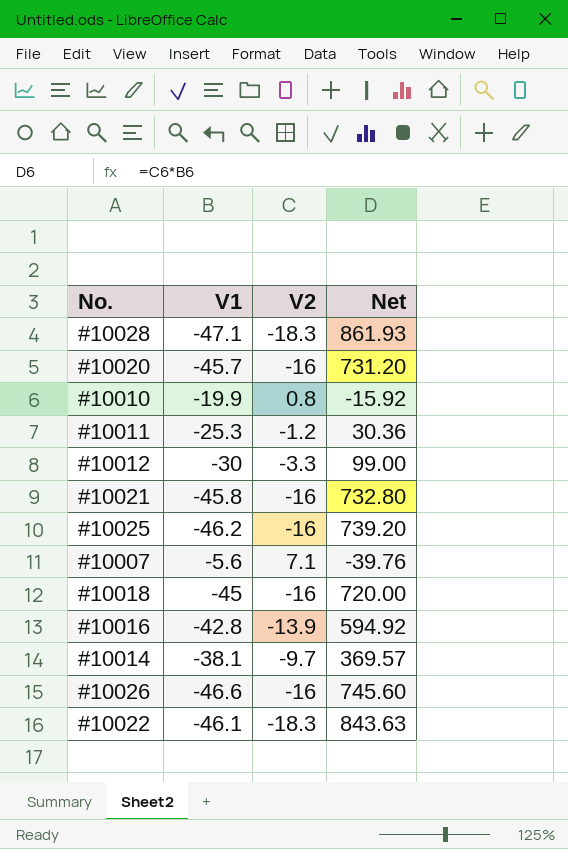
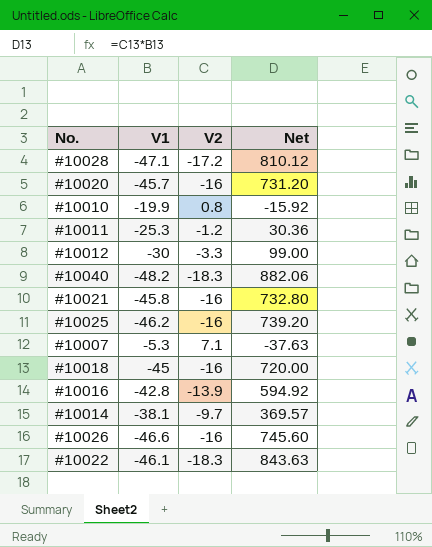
#10028 | V2: -18.3 -> -17.2
#10028 | Net: 861.93 -> 810.12
row #10040: none -> -48.2 | -18.3 | 882.06
#10007 | V1: -5.6 -> -5.3
#10007 | Net: -39.76 -> -37.63

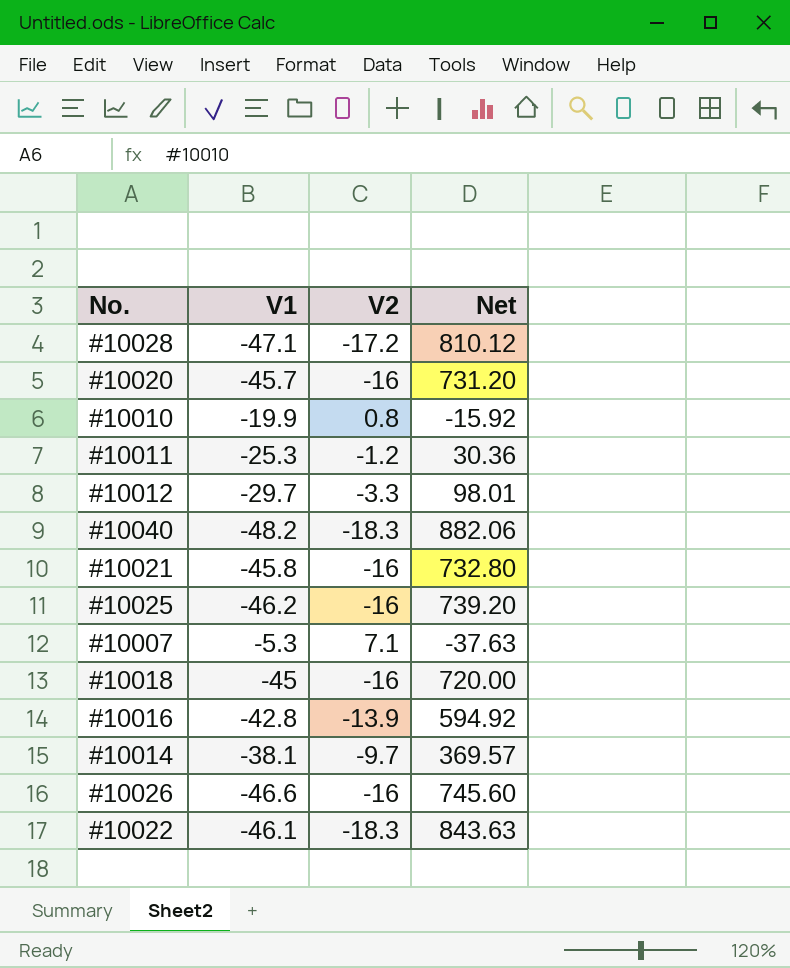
#10012 | V1: -30 -> -29.7
#10012 | Net: 99.00 -> 98.01

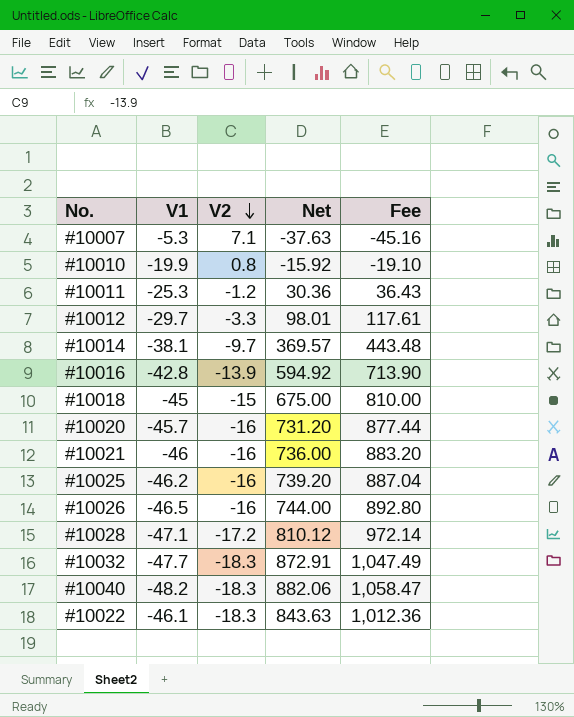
row order: none -> V2 descending
column Fee | formula: none -> [Net] * 1.2
#10018 | V2: -16 -> -15
#10018 | Net: 720.00 -> 675.00
#10021 | V1: -45.8 -> -46
#10021 | Net: 732.80 -> 736.00
#10026 | V1: -46.6 -> -46.5
#10026 | Net: 745.60 -> 744.00
row #10032: none -> -47.7 | -18.3 | 872.91 | 1,047.49

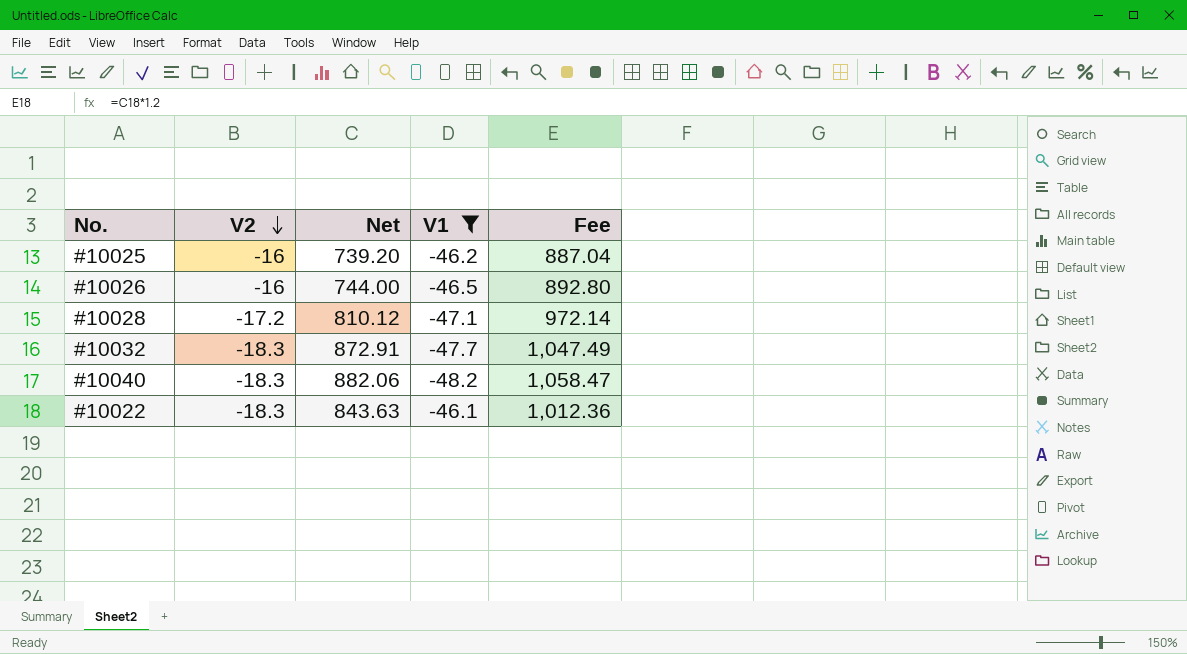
filter: none -> V1 <= -46.1
column V1 | position: 2 -> 4

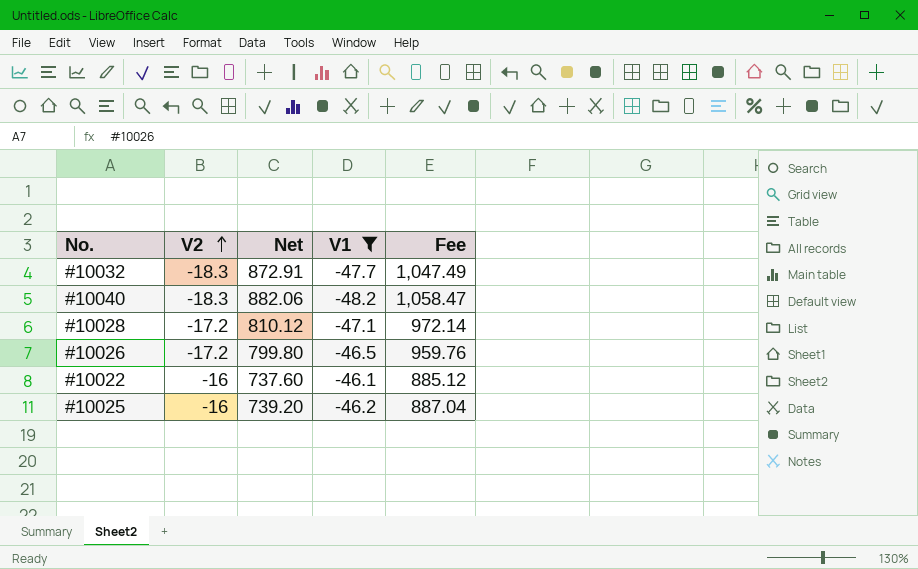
row order: V2 descending -> V2 ascending
#10026 | V2: -16 -> -17.2
#10026 | Net: 744.00 -> 799.80
#10026 | Fee: 892.80 -> 959.76
#10022 | V2: -18.3 -> -16
#10022 | Net: 843.63 -> 737.60
#10022 | Fee: 1,012.36 -> 885.12

